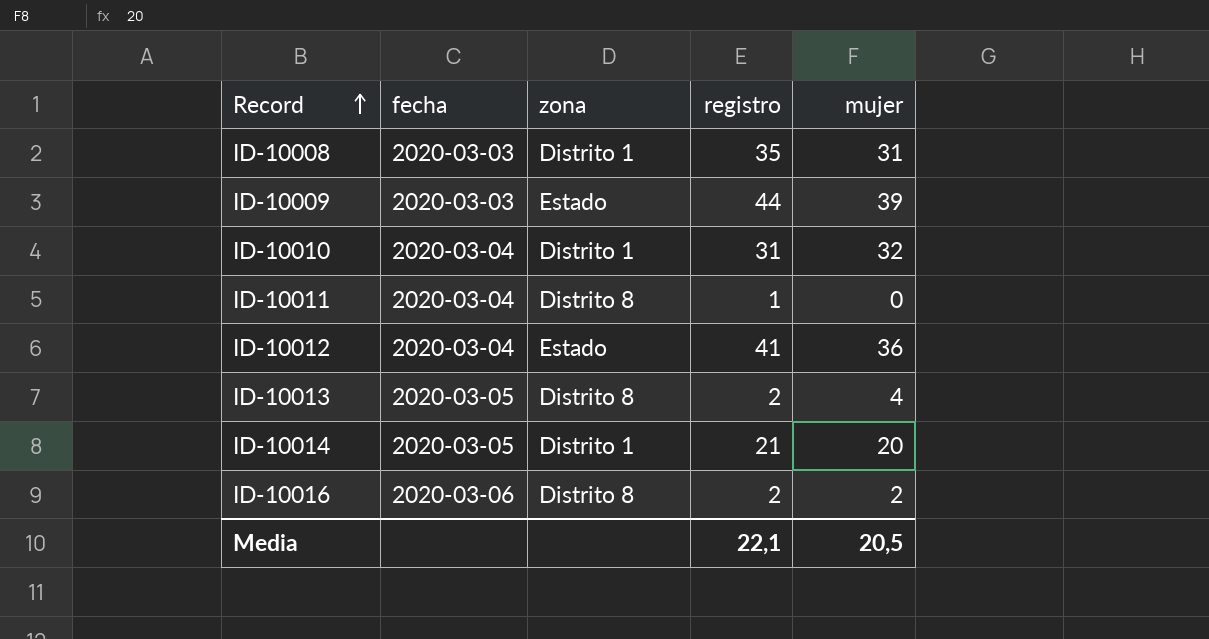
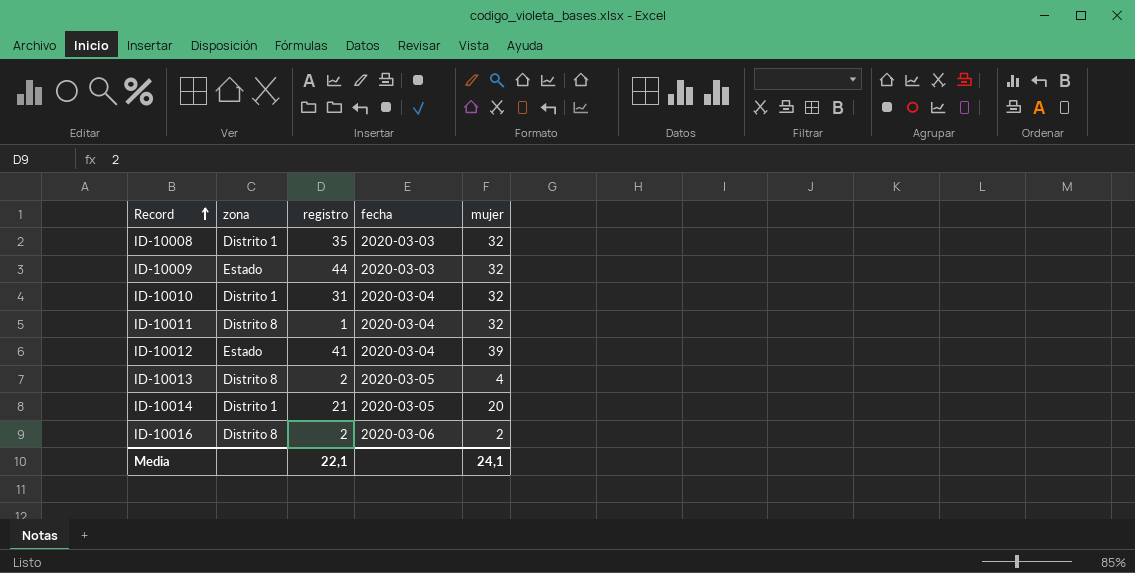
column fecha | position: 2 -> 4
ID-10008 | mujer: 31 -> 32
ID-10009 | mujer: 39 -> 32
ID-10011 | mujer: 0 -> 32
ID-10012 | mujer: 36 -> 39
Media | mujer: 20,5 -> 24,1

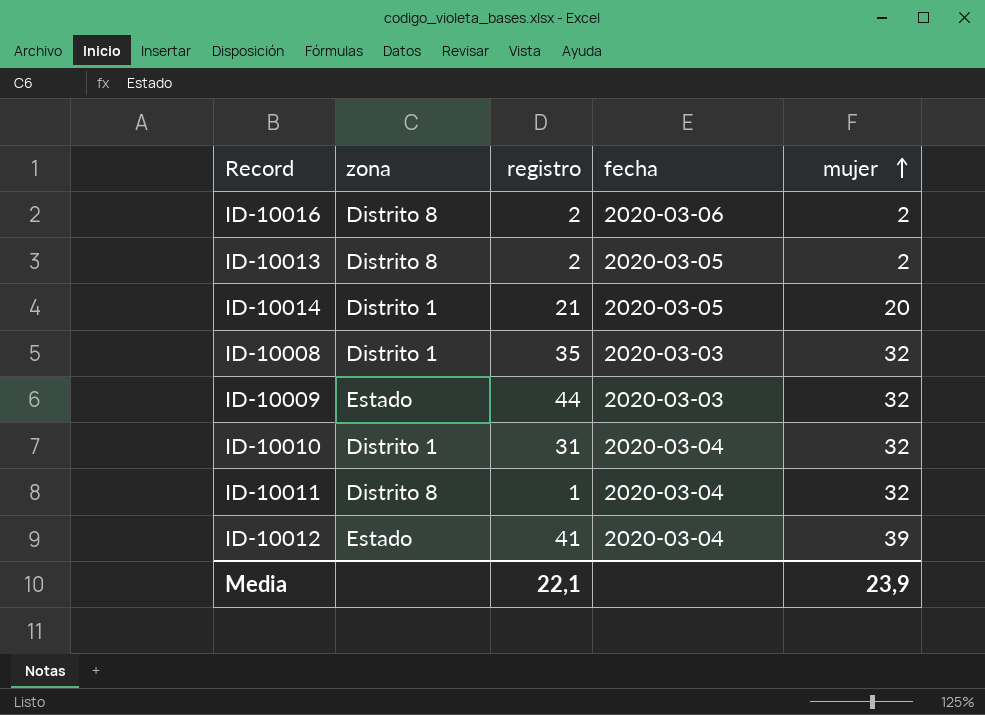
row order: Record ascending -> mujer ascending
ID-10013 | mujer: 4 -> 2
Media | mujer: 24,1 -> 23,9

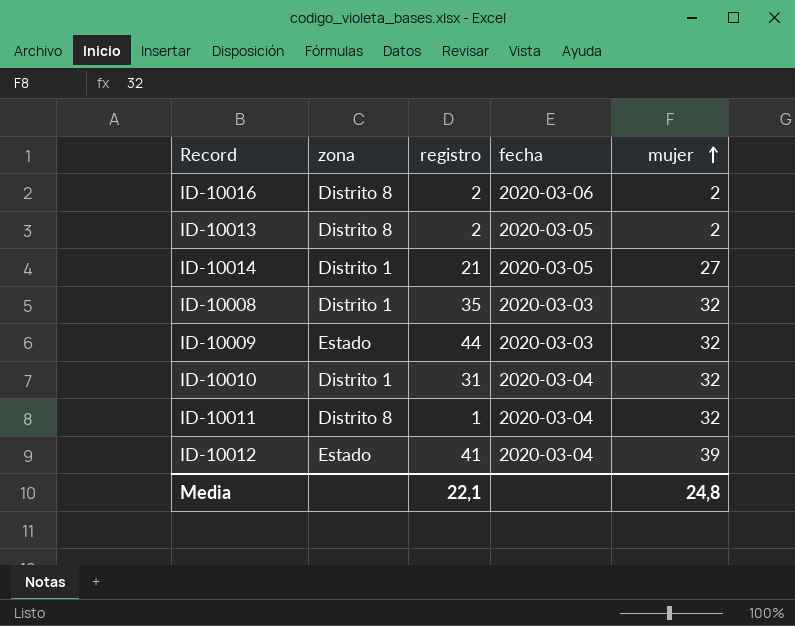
ID-10014 | mujer: 20 -> 27
Media | mujer: 23,9 -> 24,8

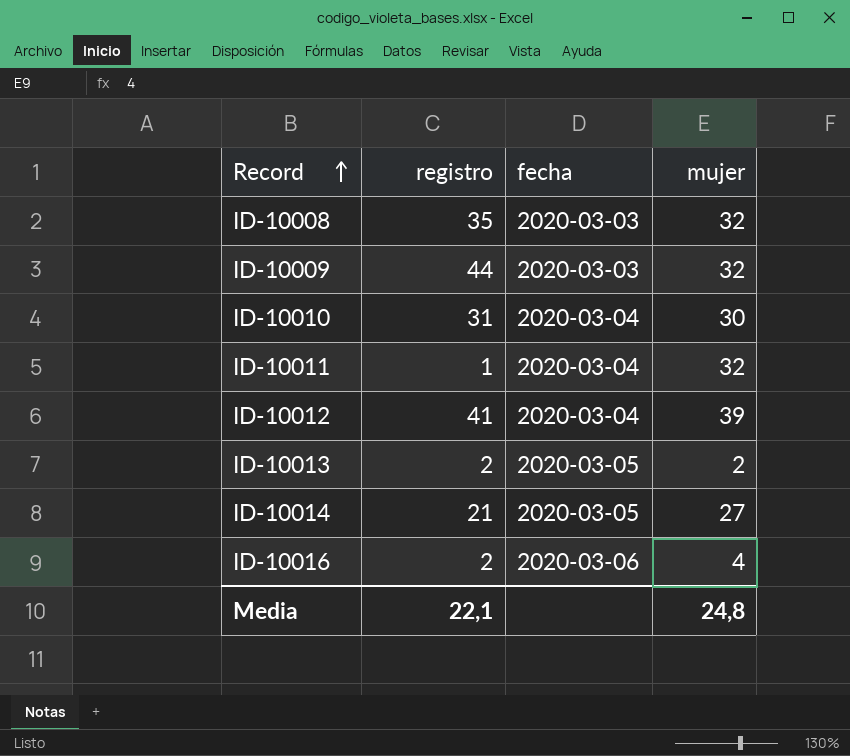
row order: mujer ascending -> Record ascending
column zona | position: 2 -> none
ID-10010 | mujer: 32 -> 30
ID-10016 | mujer: 2 -> 4

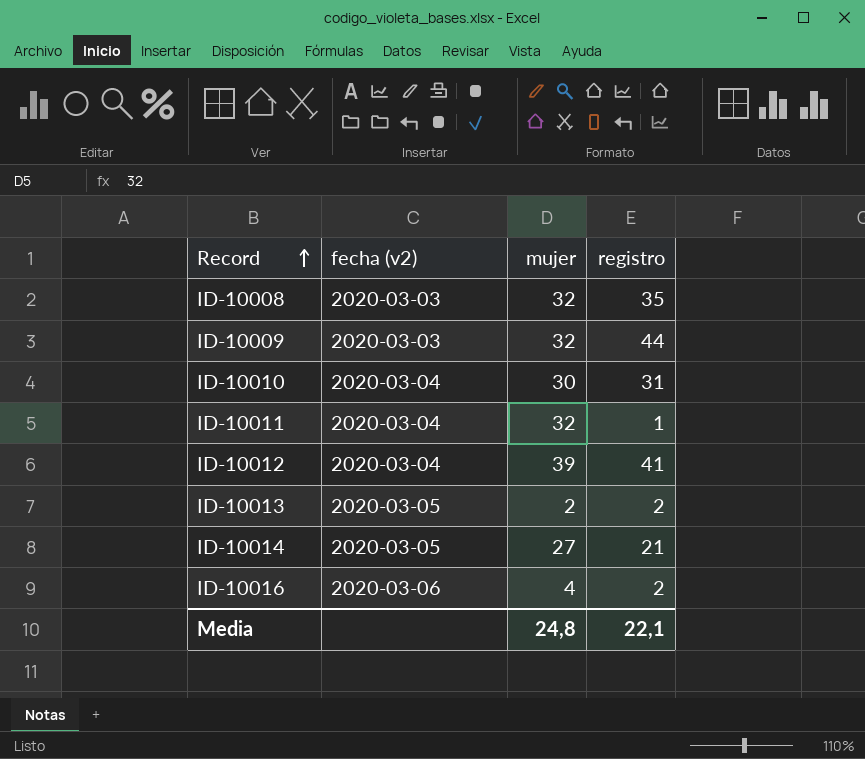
column name: fecha -> fecha (v2)
column registro | position: 2 -> 4

